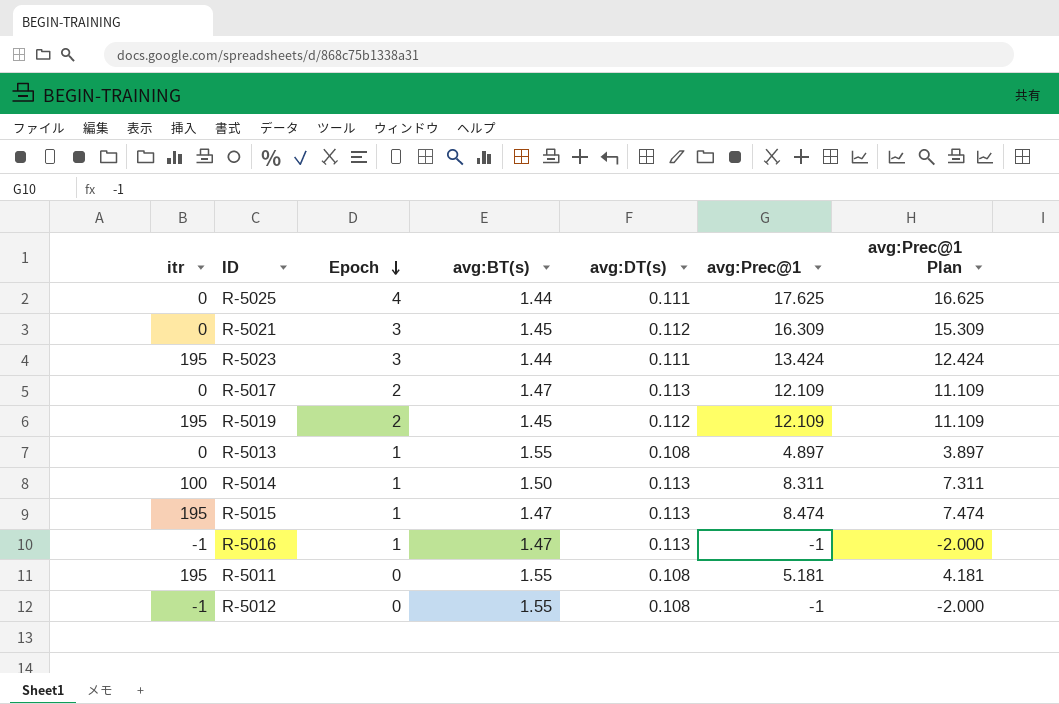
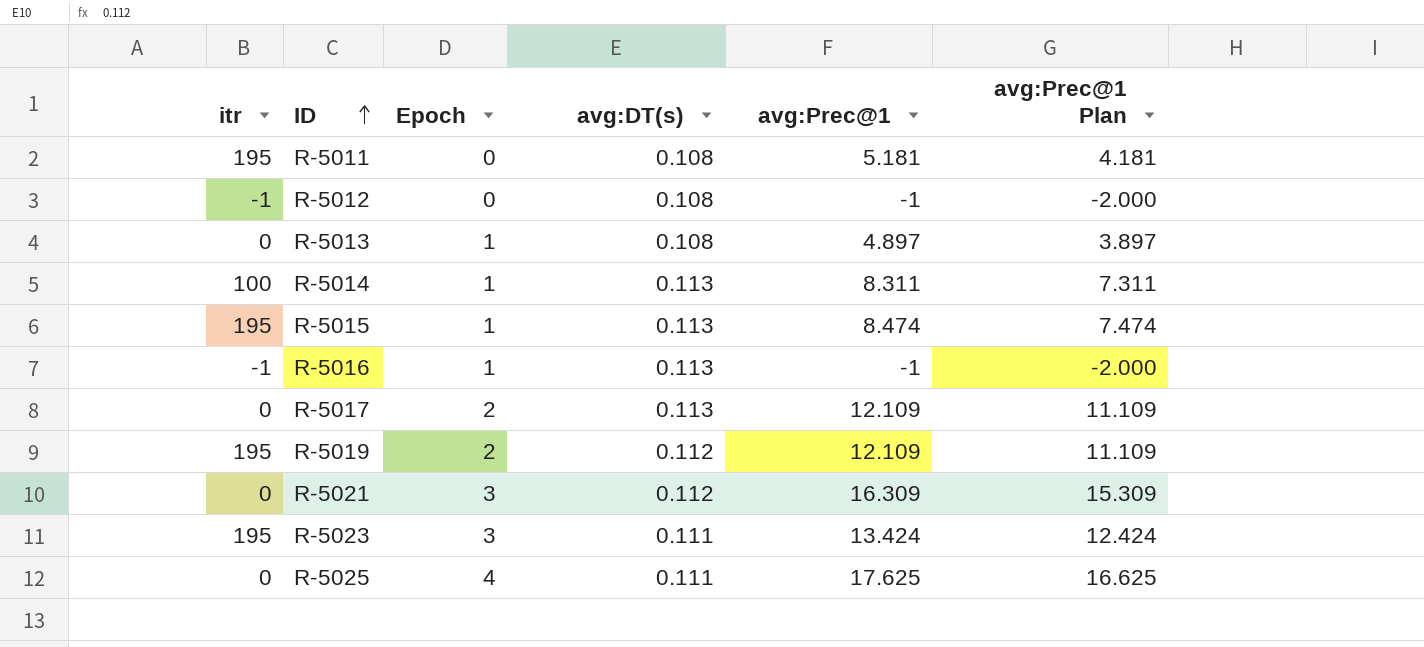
row order: Epoch descending -> ID ascending
column avg:BT(s) | position: 4 -> none

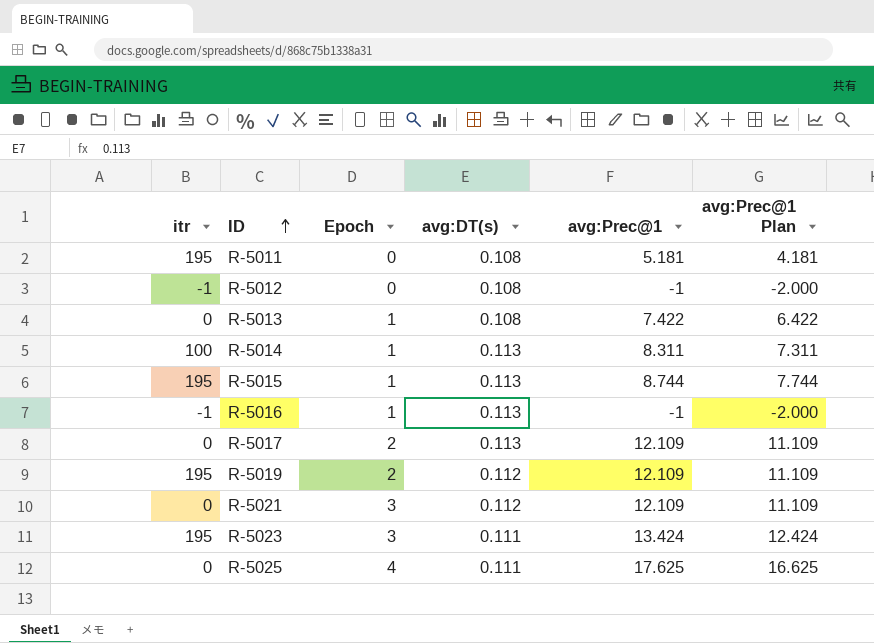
R-5013 | avg:Prec@1: 4.897 -> 7.422
R-5013 | avg:Prec@1 Plan: 3.897 -> 6.422
R-5015 | avg:Prec@1: 8.474 -> 8.744
R-5015 | avg:Prec@1 Plan: 7.474 -> 7.744
R-5021 | avg:Prec@1: 16.309 -> 12.109
R-5021 | avg:Prec@1 Plan: 15.309 -> 11.109

